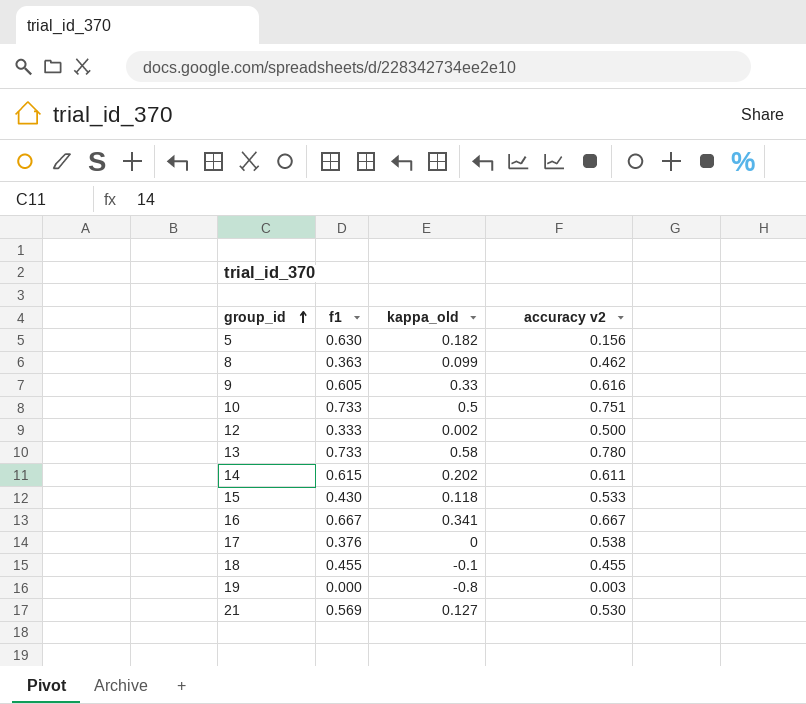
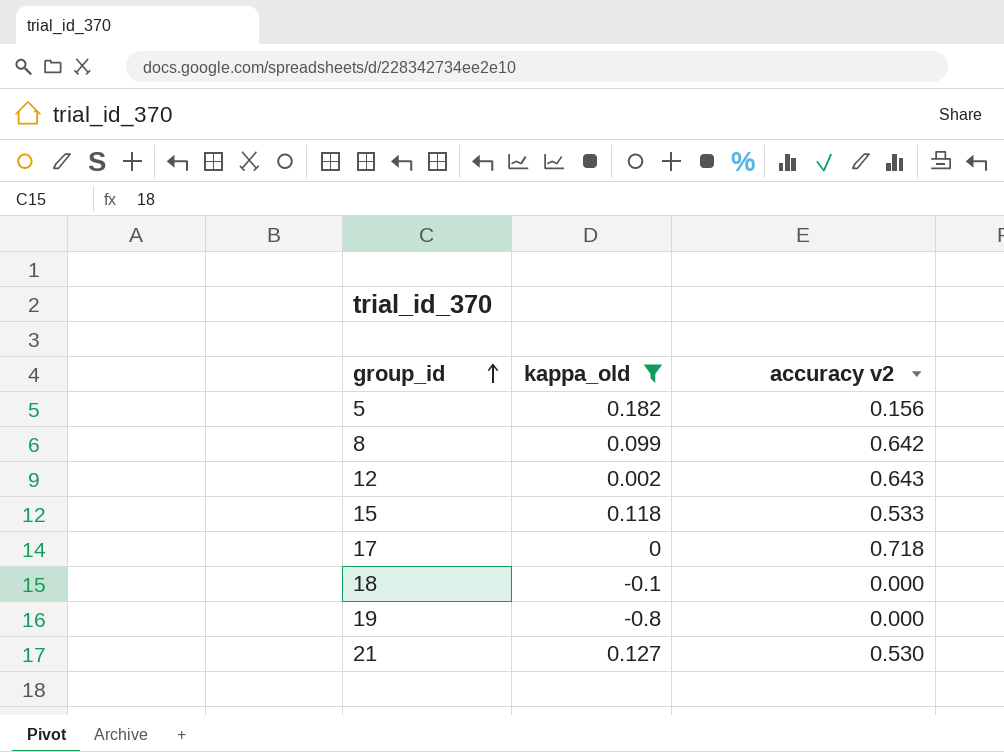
filter: none -> kappa_old <= 0.182
column f1 | position: 2 -> none
8 | accuracy v2: 0.462 -> 0.642
12 | accuracy v2: 0.500 -> 0.643
17 | accuracy v2: 0.538 -> 0.718
18 | accuracy v2: 0.455 -> 0.000
19 | accuracy v2: 0.003 -> 0.000

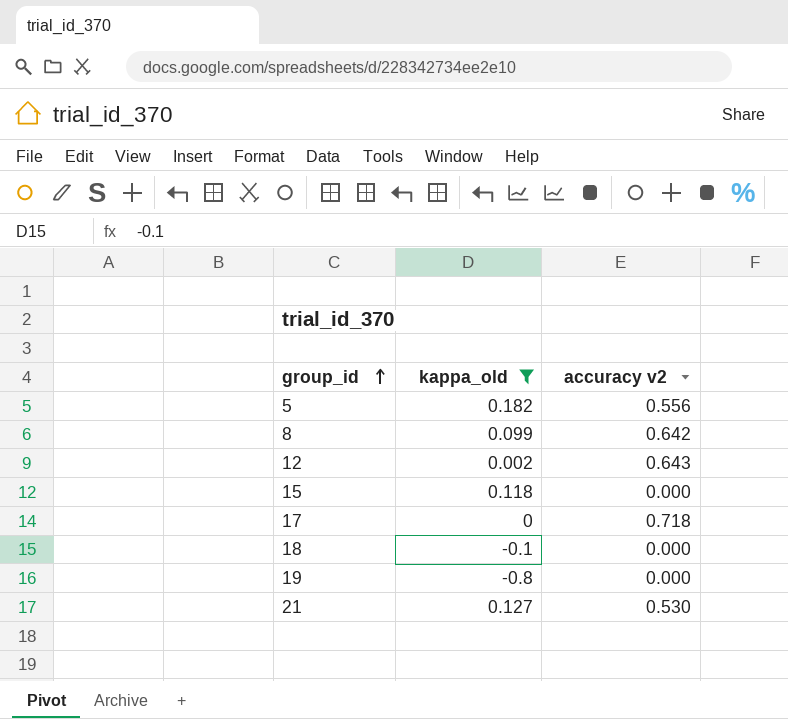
5 | accuracy v2: 0.156 -> 0.556
15 | accuracy v2: 0.533 -> 0.000

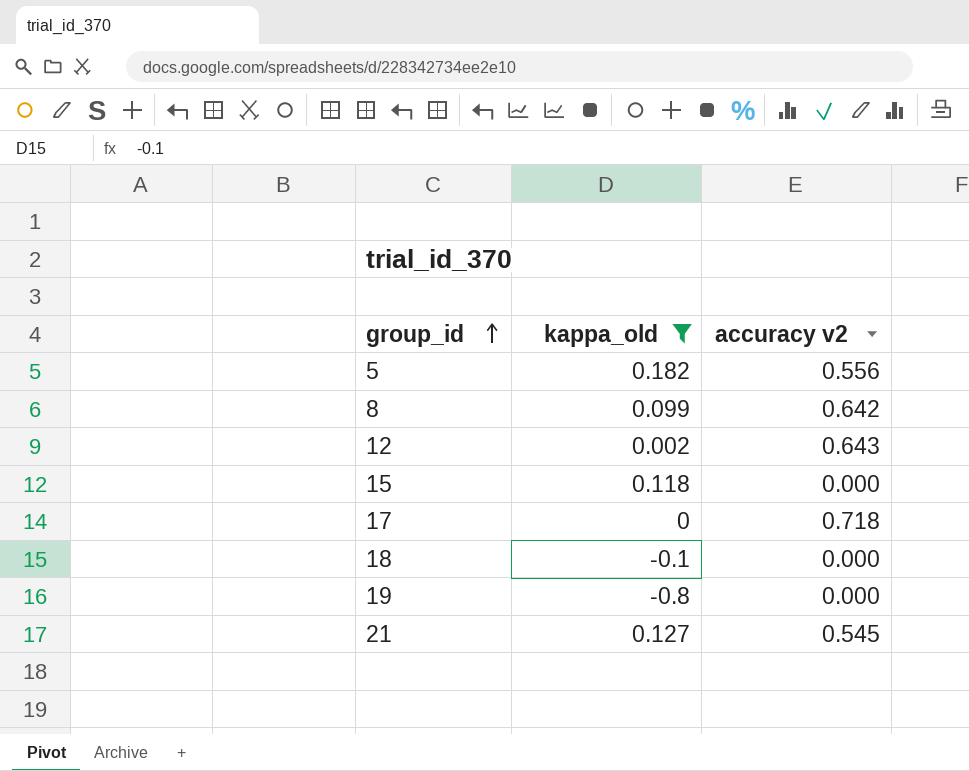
21 | accuracy v2: 0.530 -> 0.545

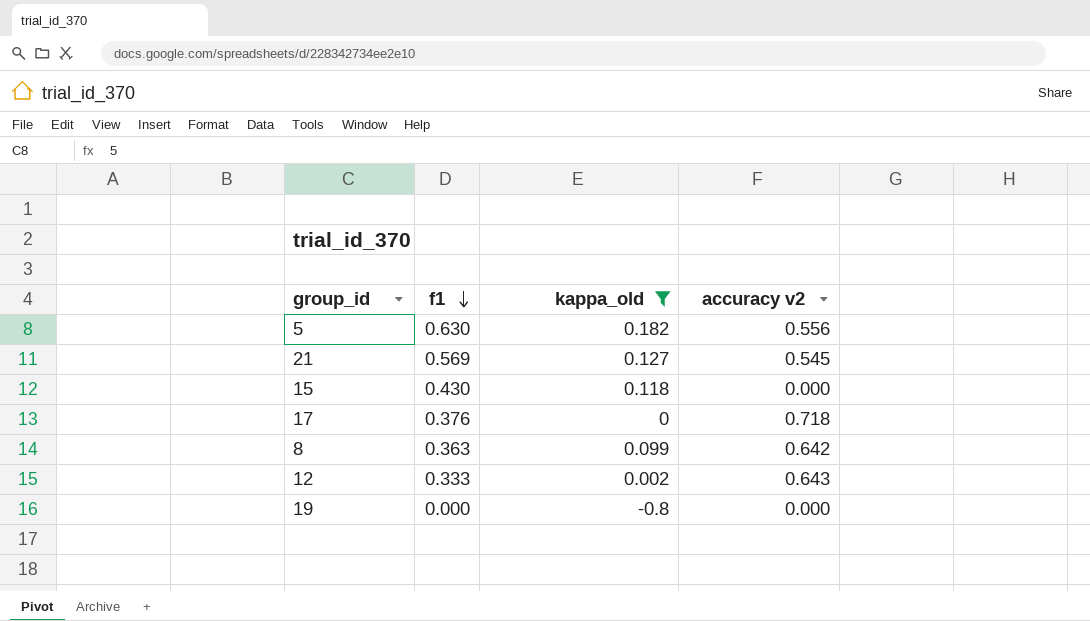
row order: group_id ascending -> f1 descending
column f1 | position: none -> 2
row 18: -0.1 | 0.000 -> none

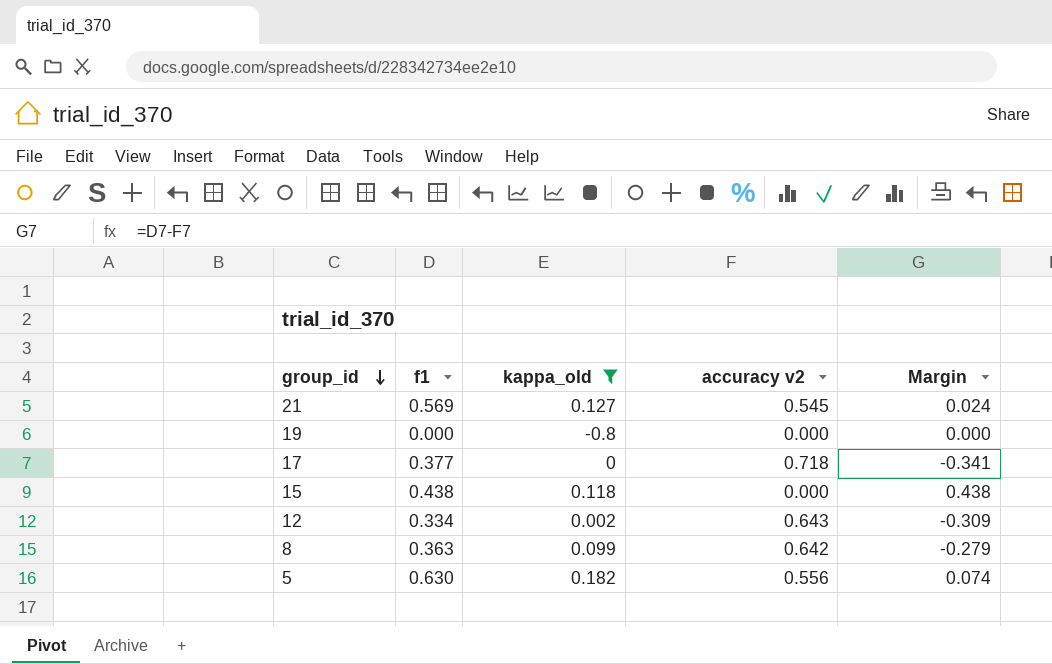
row order: f1 descending -> group_id descending
column Margin | formula: none -> [f1] - [accuracy v2]
17 | f1: 0.376 -> 0.377
15 | f1: 0.430 -> 0.438
12 | f1: 0.333 -> 0.334

